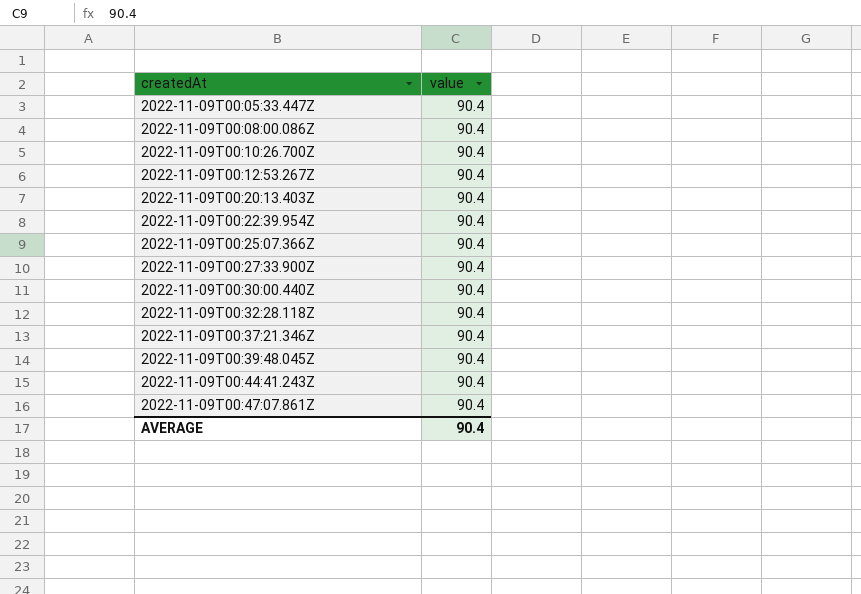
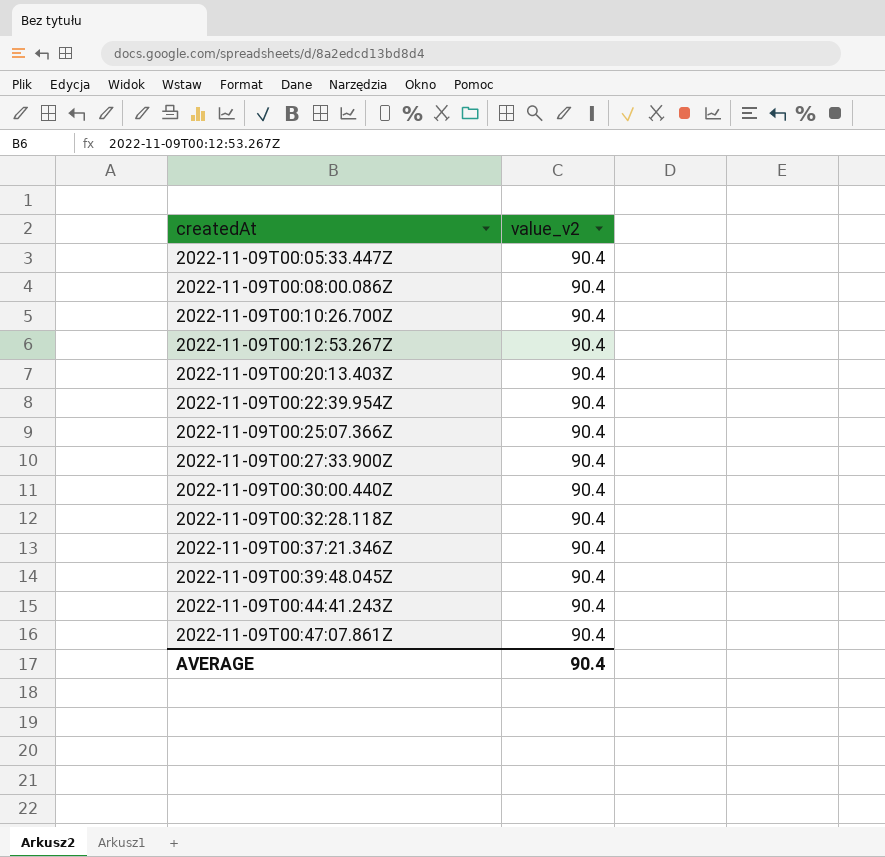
column name: value -> value_v2

